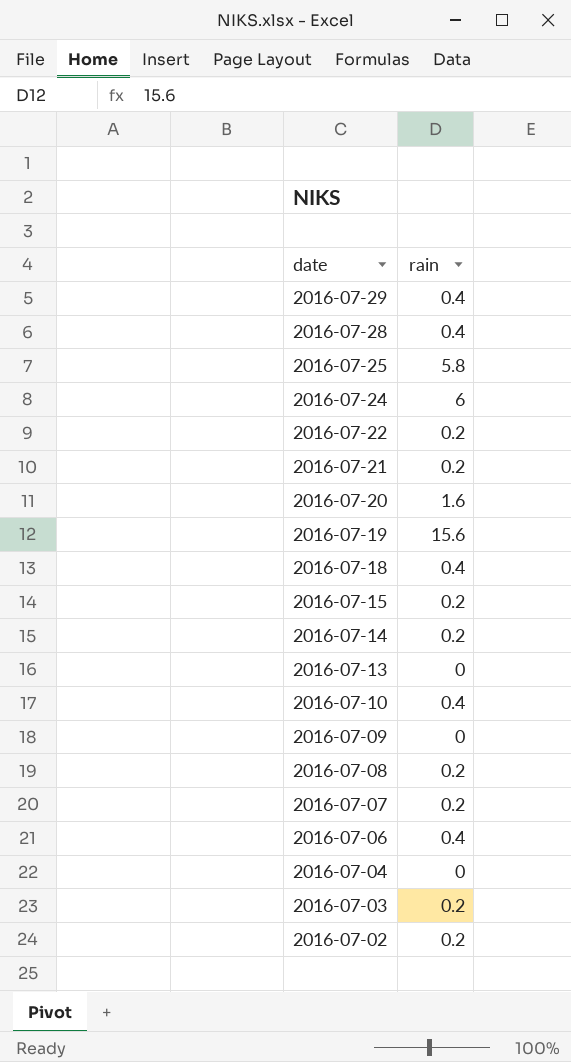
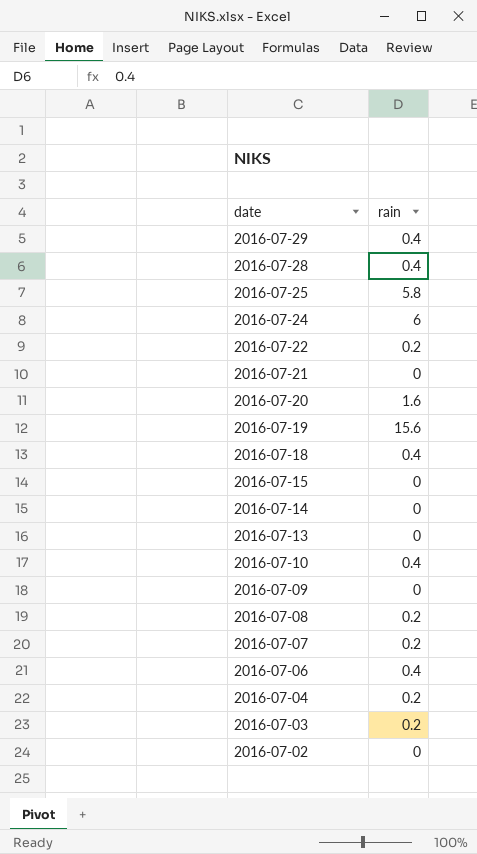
2016-07-21 | rain: 0.2 -> 0
2016-07-15 | rain: 0.2 -> 0
2016-07-14 | rain: 0.2 -> 0
2016-07-04 | rain: 0 -> 0.2
2016-07-02 | rain: 0.2 -> 0

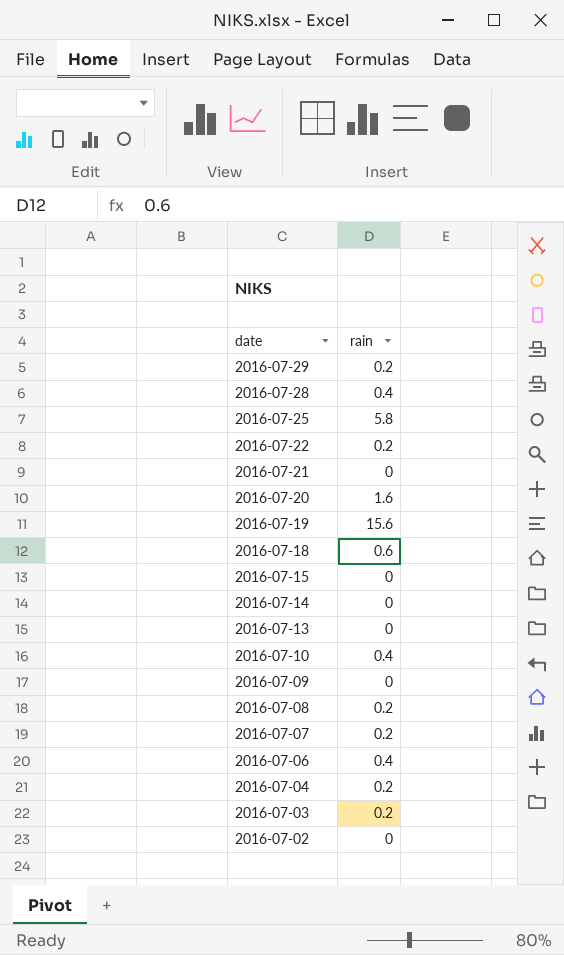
row 2016-07-24: 6 -> none
2016-07-29 | rain: 0.4 -> 0.2
2016-07-18 | rain: 0.4 -> 0.6

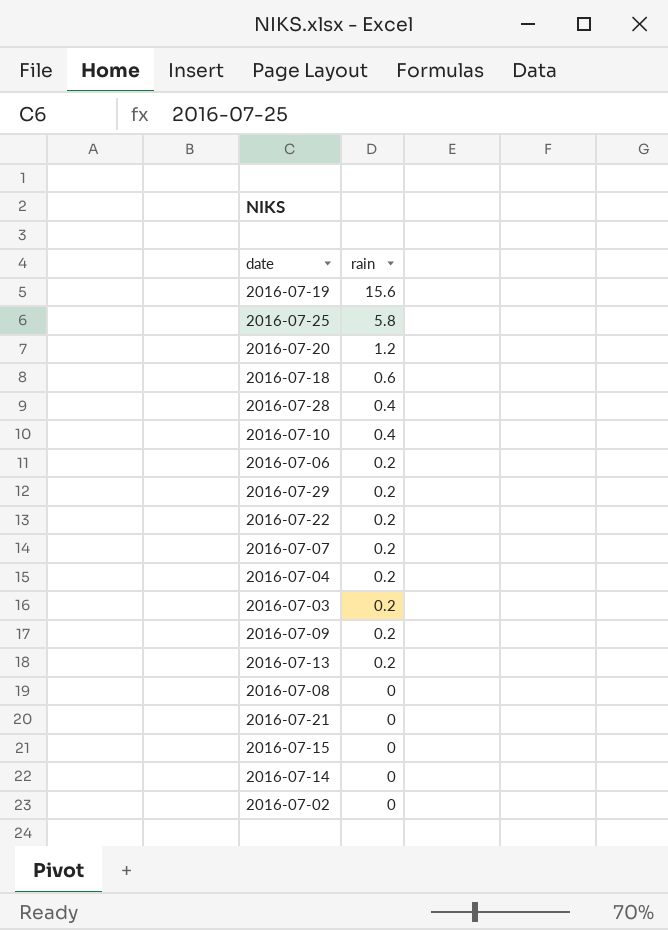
row order: date descending -> rain descending
2016-07-20 | rain: 1.6 -> 1.2
2016-07-06 | rain: 0.4 -> 0.2
2016-07-09 | rain: 0 -> 0.2
2016-07-13 | rain: 0 -> 0.2
2016-07-08 | rain: 0.2 -> 0

